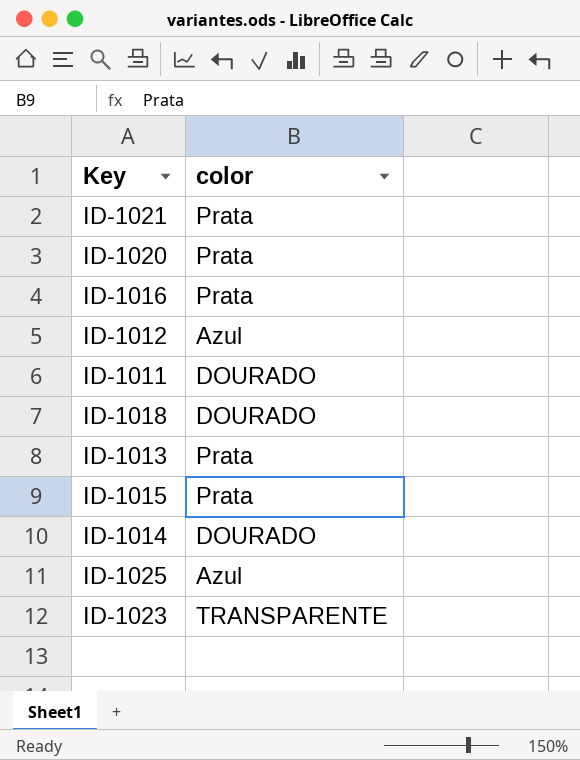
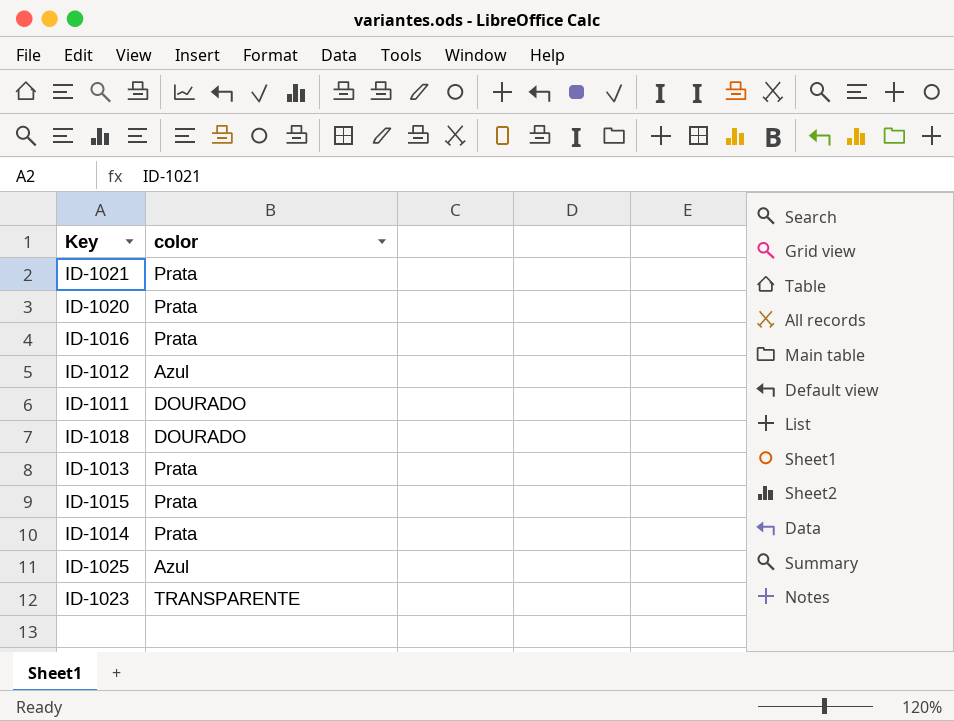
ID-1014 | color: DOURADO -> Prata

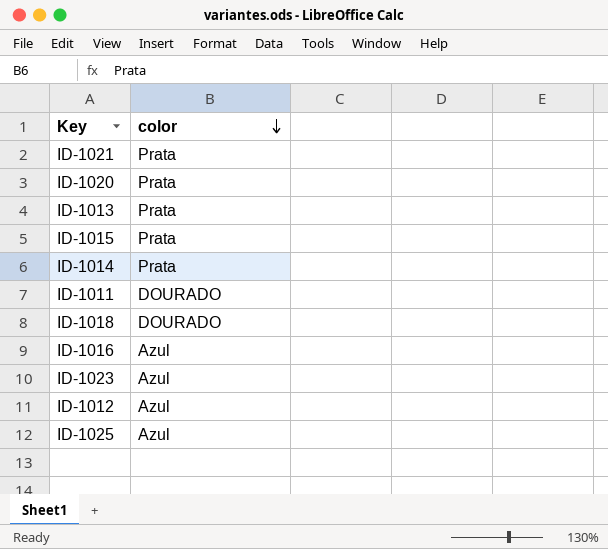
row order: none -> color descending
ID-1016 | color: Prata -> Azul
ID-1023 | color: TRANSPARENTE -> Azul

